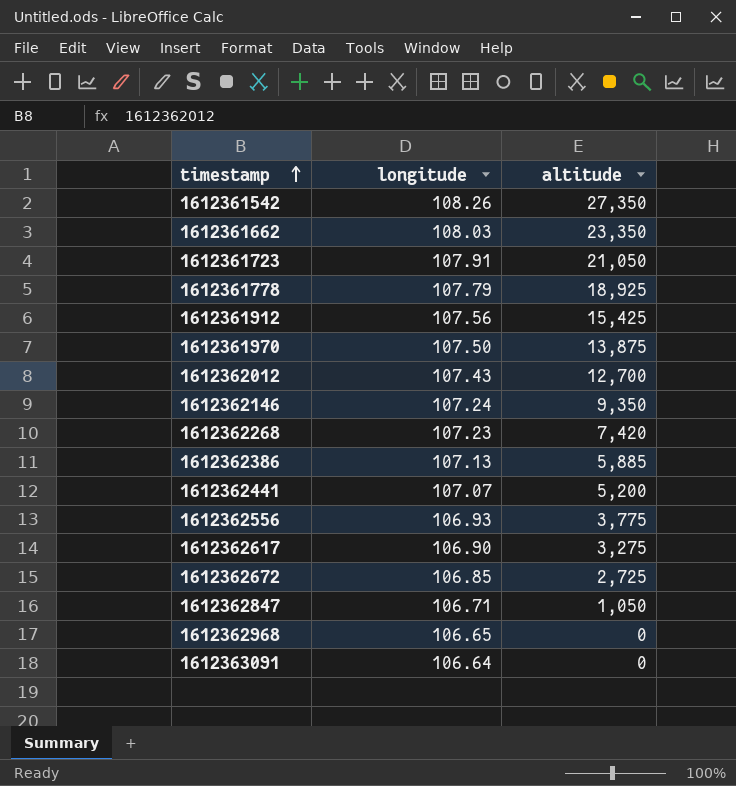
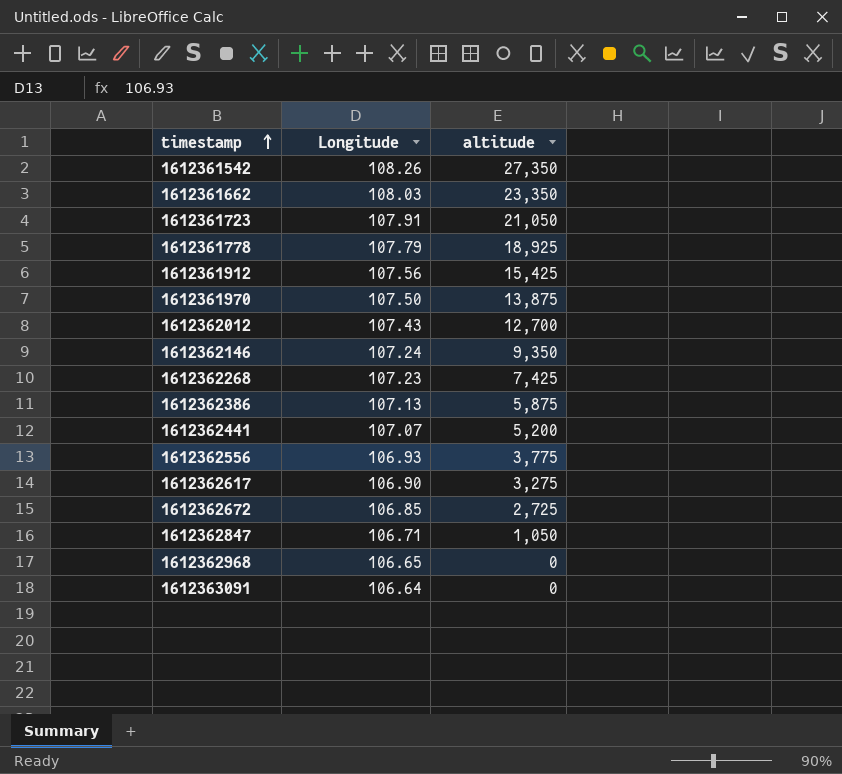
column name: longitude -> Longitude
1612362268 | altitude: 7,420 -> 7,425
1612362386 | altitude: 5,885 -> 5,875

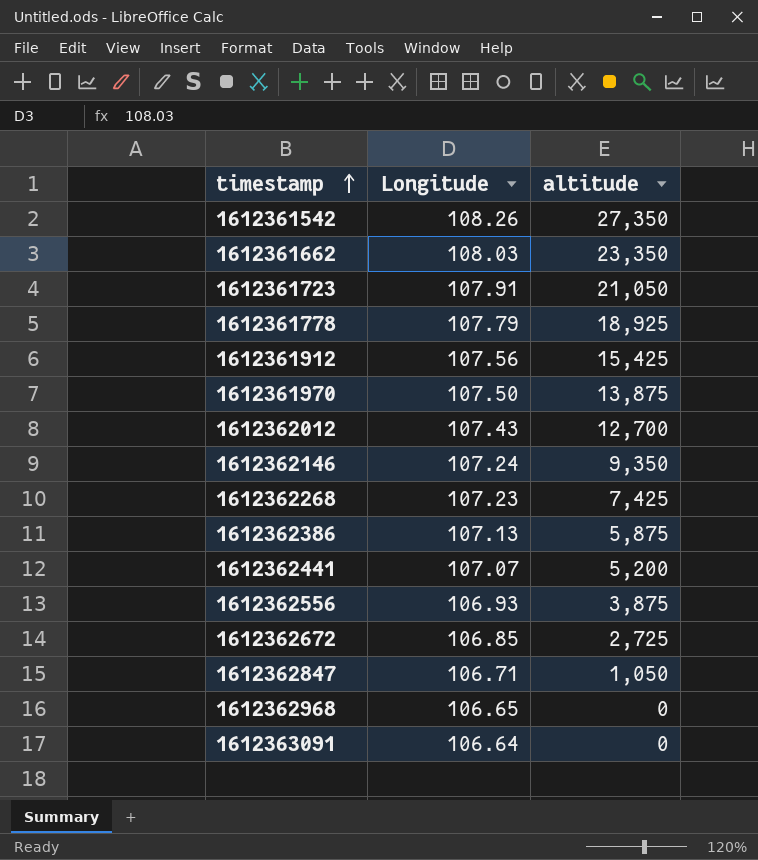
row 1612362617: 106.90 | 3,275 -> none
1612362556 | altitude: 3,775 -> 3,875

